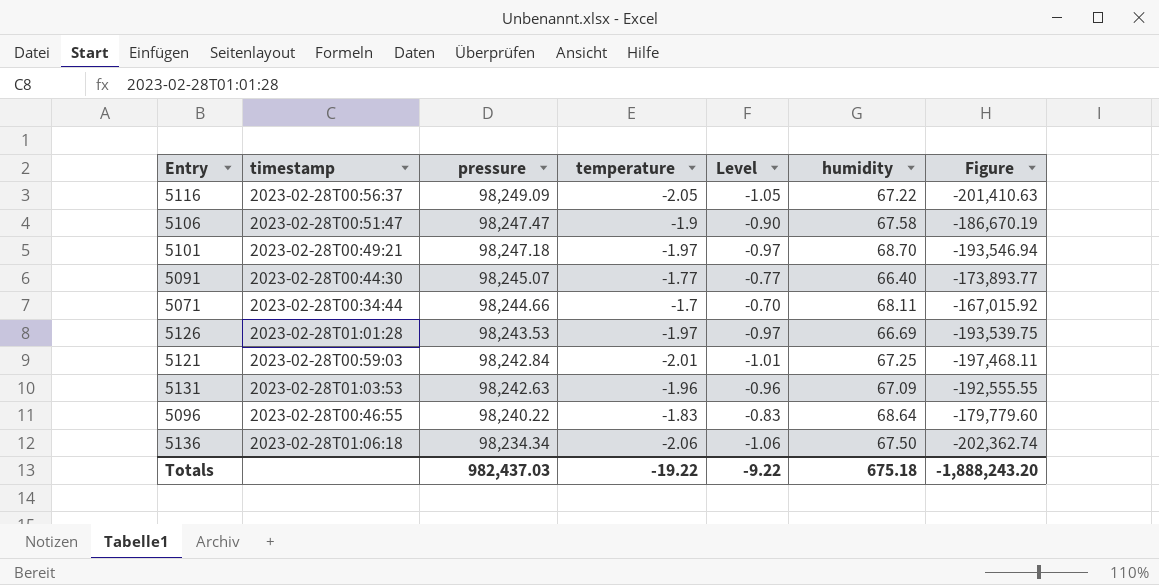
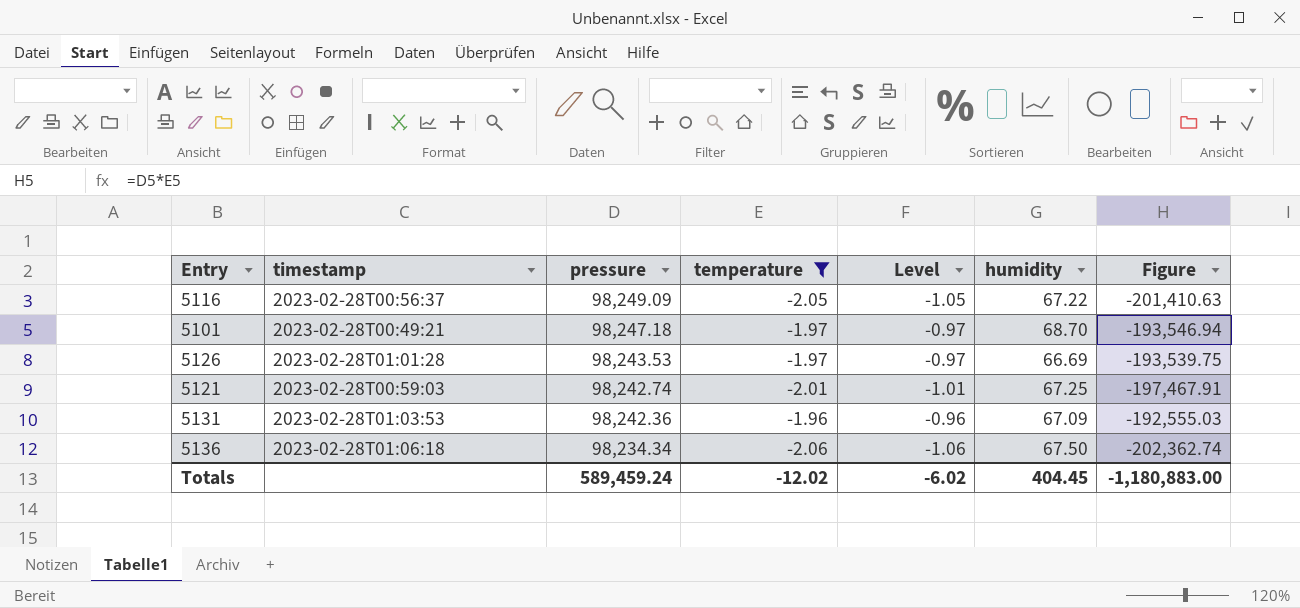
filter: none -> temperature <= -1.96
5121 | pressure: 98,242.84 -> 98,242.74
5121 | Figure: -197,468.11 -> -197,467.91
5131 | pressure: 98,242.63 -> 98,242.36
5131 | Figure: -192,555.55 -> -192,555.03
Totals | pressure: 982,437.03 -> 589,459.24
Totals | temperature: -19.22 -> -12.02
Totals | Level: -9.22 -> -6.02
Totals | humidity: 675.18 -> 404.45
Totals | Figure: -1,888,243.20 -> -1,180,883.00

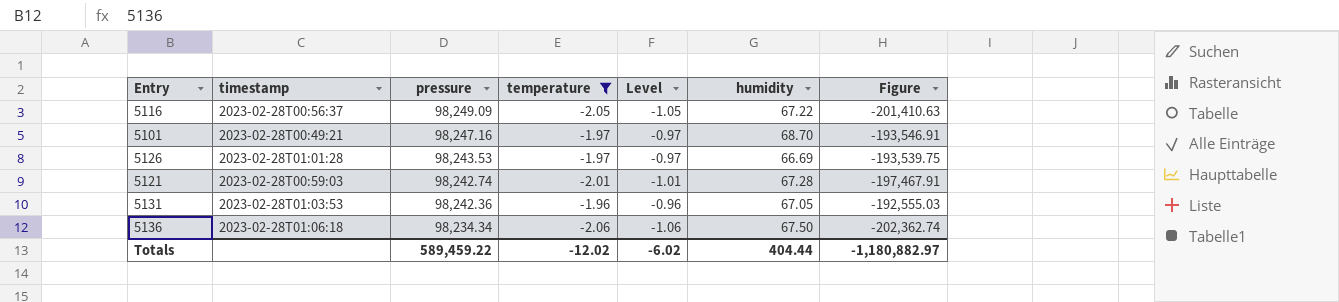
5101 | pressure: 98,247.18 -> 98,247.16
5101 | Figure: -193,546.94 -> -193,546.91
5121 | humidity: 67.25 -> 67.28
5131 | humidity: 67.09 -> 67.05
Totals | pressure: 589,459.24 -> 589,459.22
Totals | humidity: 404.45 -> 404.44
Totals | Figure: -1,180,883.00 -> -1,180,882.97

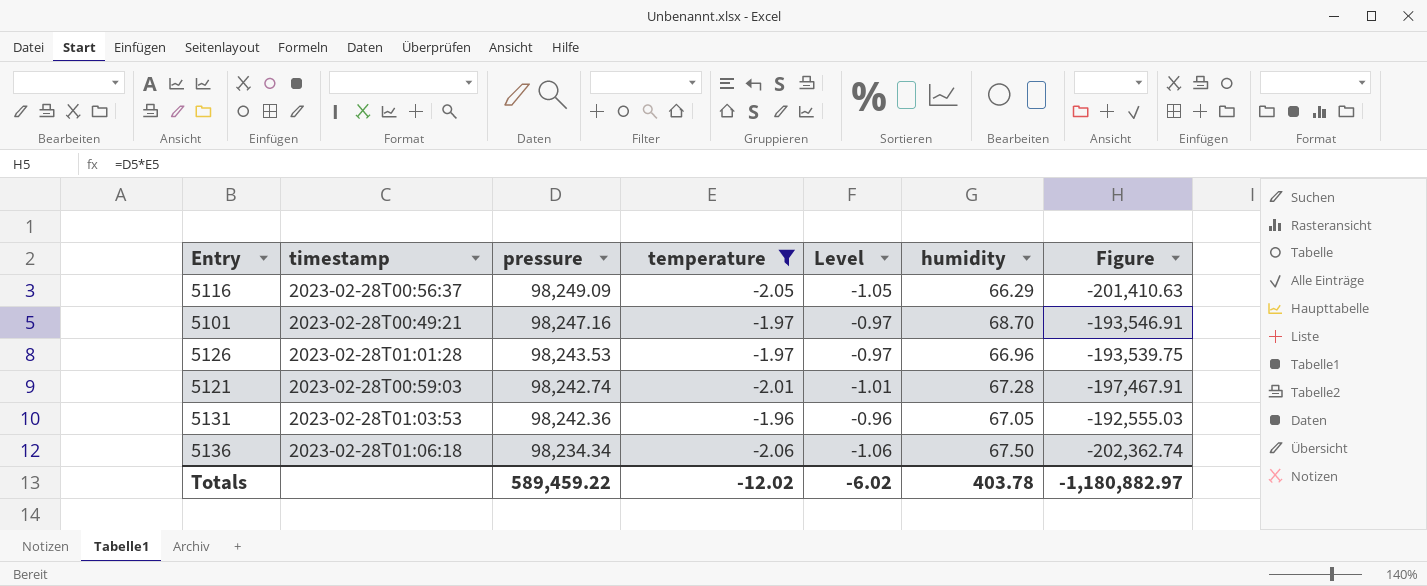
5116 | humidity: 67.22 -> 66.29
5126 | humidity: 66.69 -> 66.96
Totals | humidity: 404.44 -> 403.78

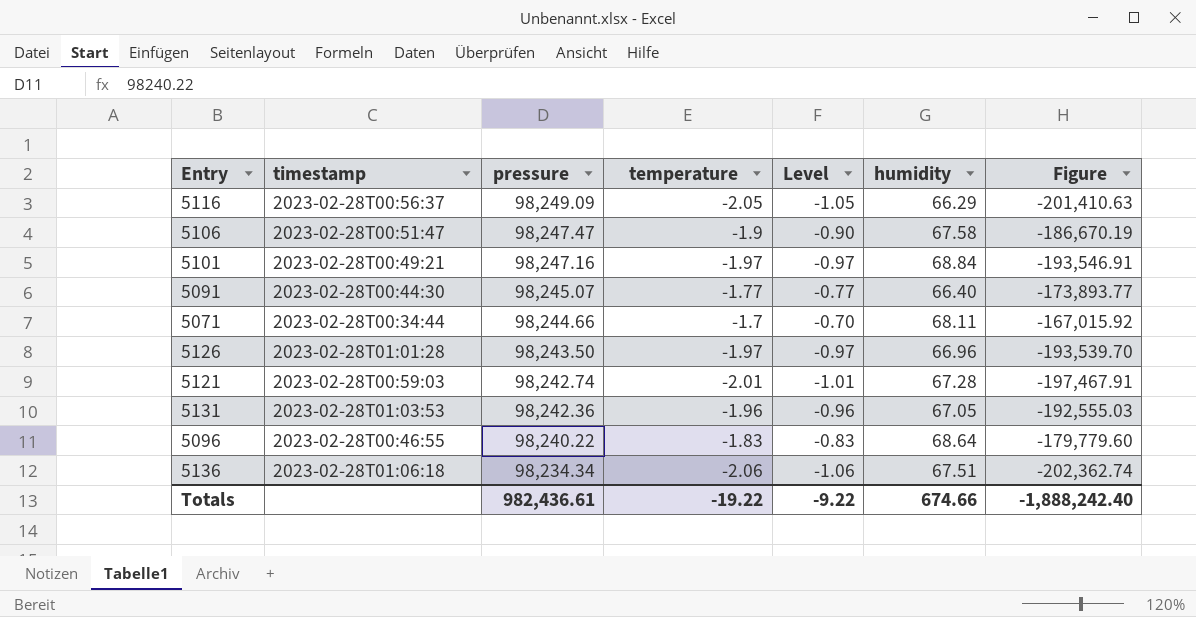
filter: temperature <= -1.96 -> none
5101 | humidity: 68.70 -> 68.84
5126 | pressure: 98,243.53 -> 98,243.50
5126 | Figure: -193,539.75 -> -193,539.70
5136 | humidity: 67.50 -> 67.51
Totals | pressure: 589,459.22 -> 982,436.61
Totals | temperature: -12.02 -> -19.22
Totals | Level: -6.02 -> -9.22
Totals | humidity: 403.78 -> 674.66
Totals | Figure: -1,180,882.97 -> -1,888,242.40

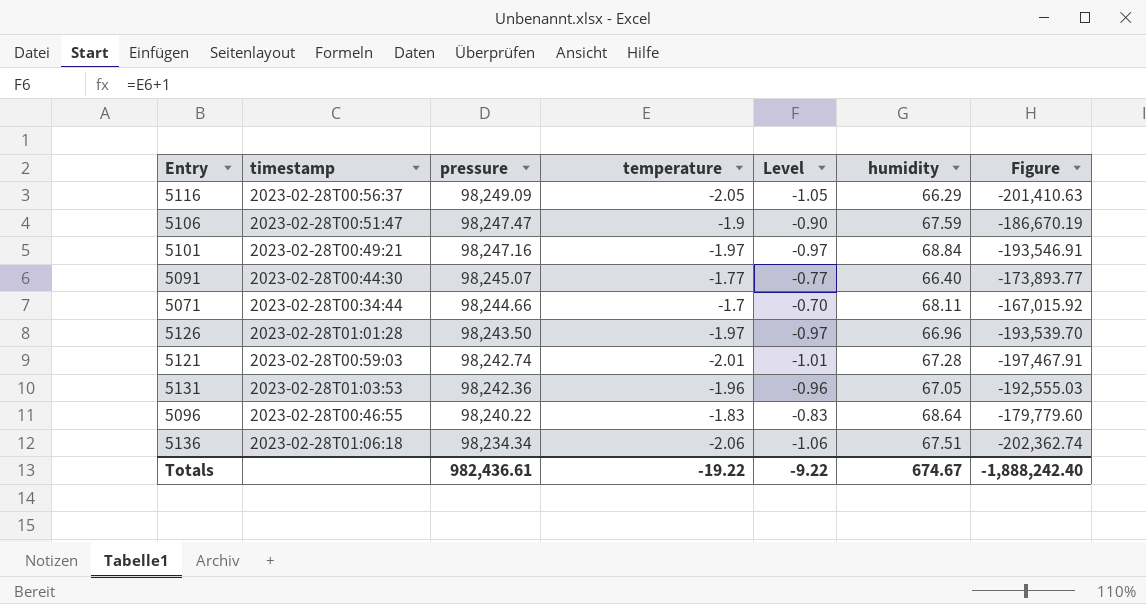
5106 | humidity: 67.58 -> 67.59
Totals | humidity: 674.66 -> 674.67

